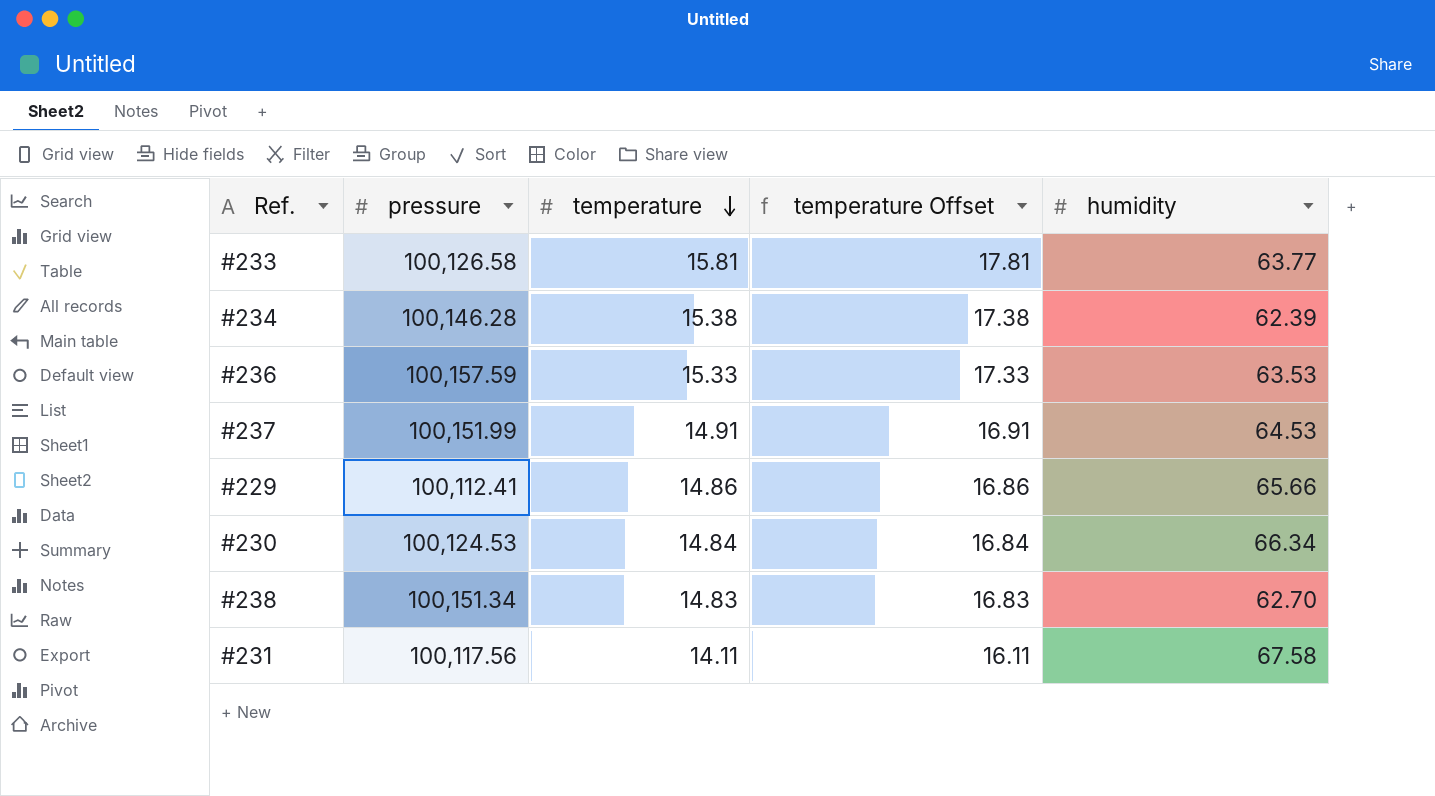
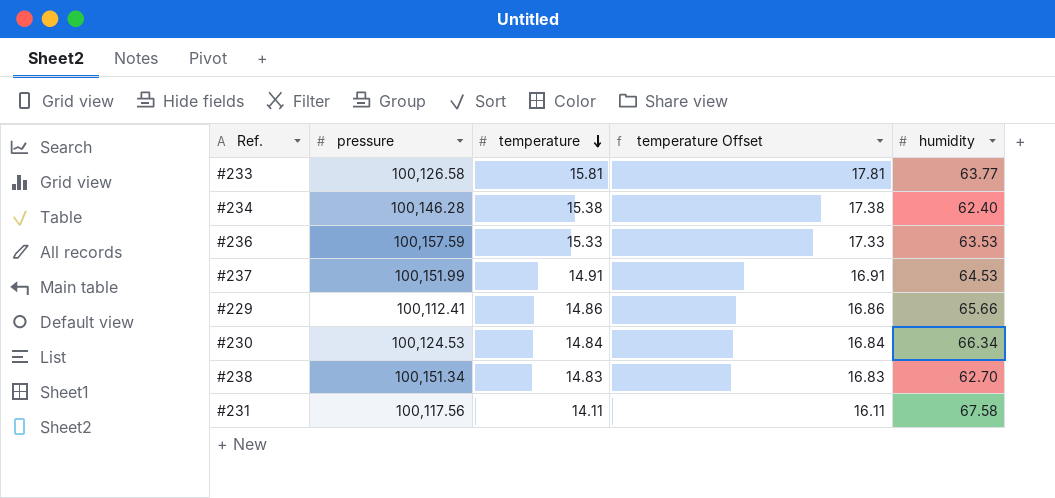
#234 | humidity: 62.39 -> 62.40

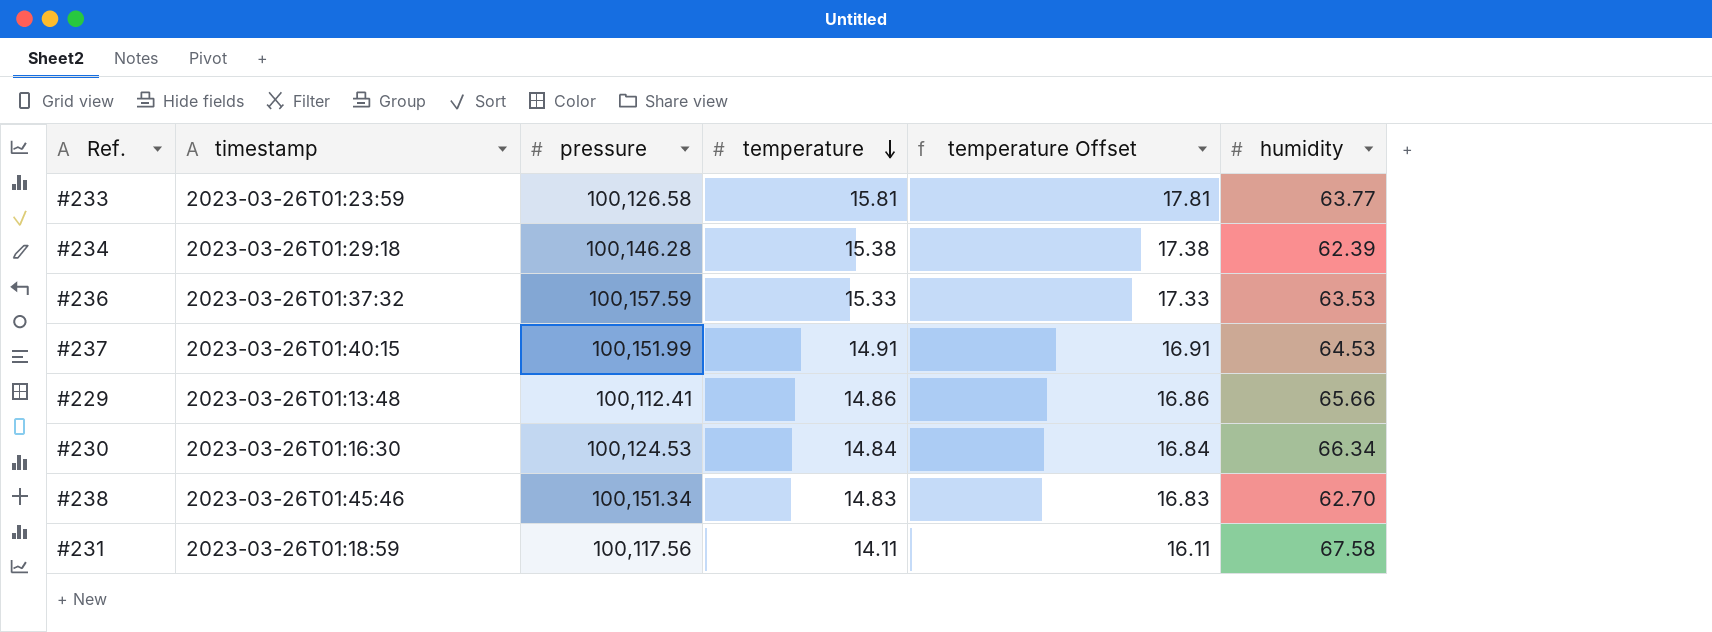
column timestamp | position: none -> 2
#234 | humidity: 62.40 -> 62.39

